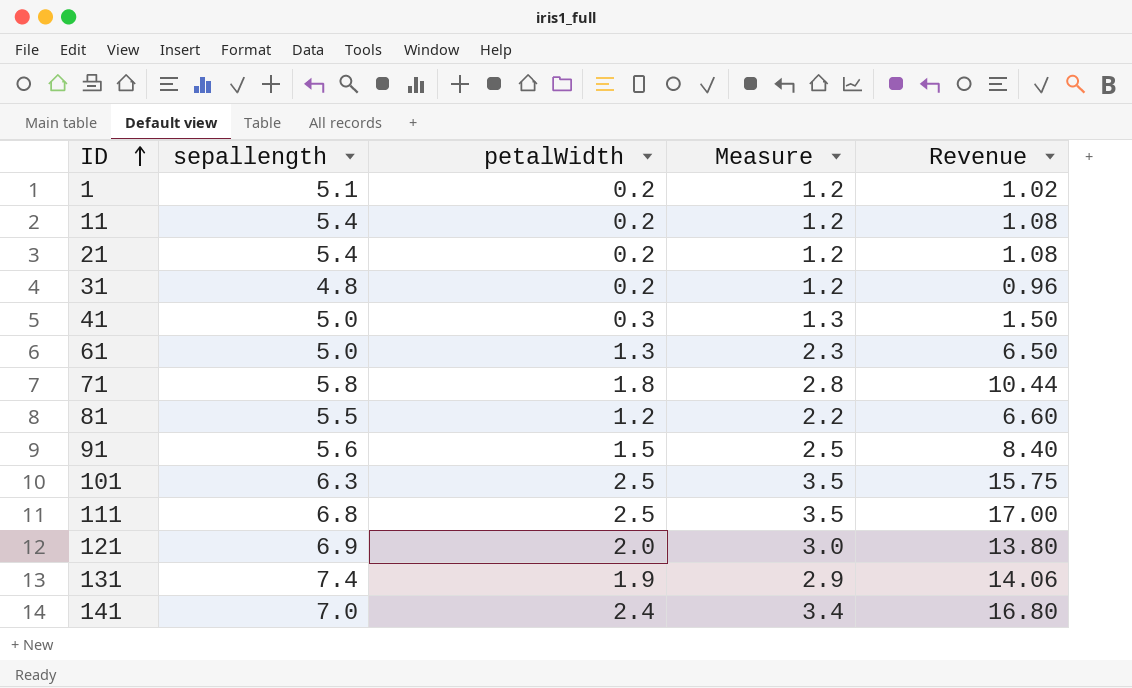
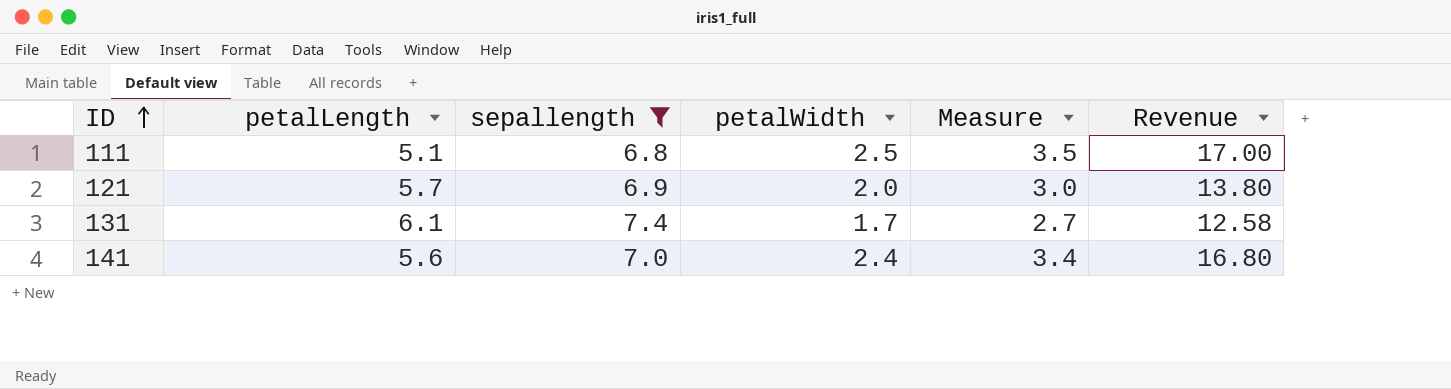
filter: none -> sepallength >= 6.8
column petalLength | position: none -> 2
131 | petalWidth: 1.9 -> 1.7
131 | Measure: 2.9 -> 2.7
131 | Revenue: 14.06 -> 12.58

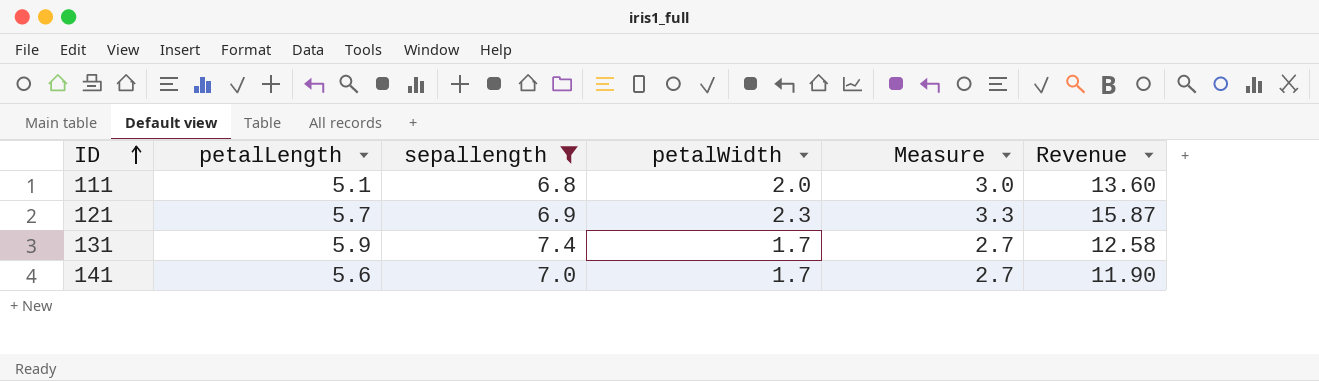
111 | petalWidth: 2.5 -> 2.0
111 | Measure: 3.5 -> 3.0
111 | Revenue: 17.00 -> 13.60
121 | petalWidth: 2.0 -> 2.3
121 | Measure: 3.0 -> 3.3
121 | Revenue: 13.80 -> 15.87
131 | petalLength: 6.1 -> 5.9
141 | petalWidth: 2.4 -> 1.7
141 | Measure: 3.4 -> 2.7
141 | Revenue: 16.80 -> 11.90

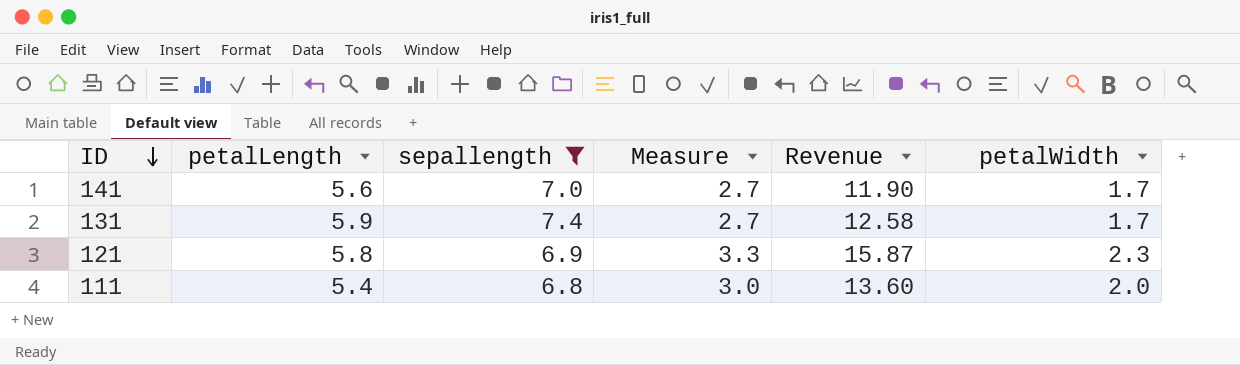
row order: ID ascending -> ID descending
column petalWidth | position: 4 -> 6
121 | petalLength: 5.7 -> 5.8
111 | petalLength: 5.1 -> 5.4

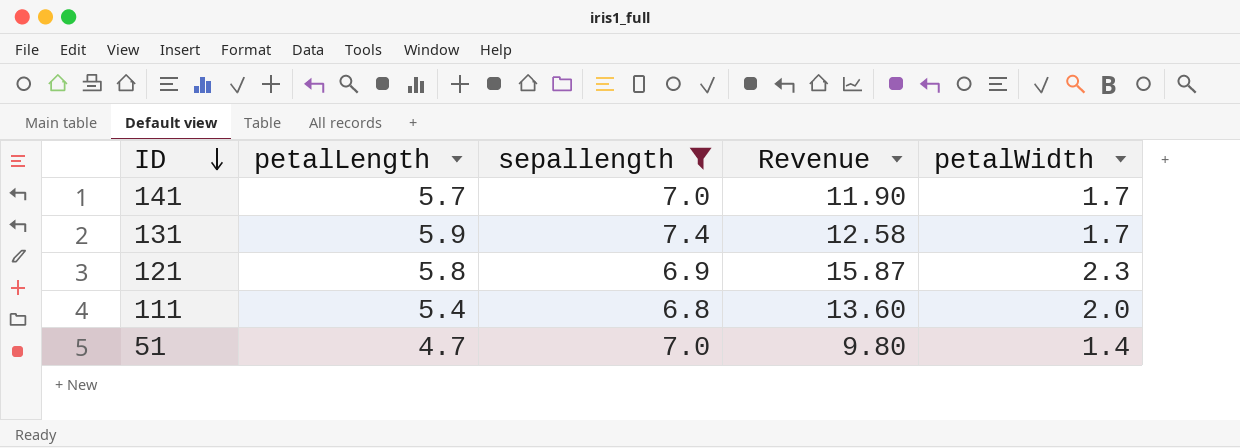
column Measure | formula: [petalWidth] + 1 -> none
141 | petalLength: 5.6 -> 5.7
row 51: none -> 4.7 | 7.0 | 9.80 | 1.4

